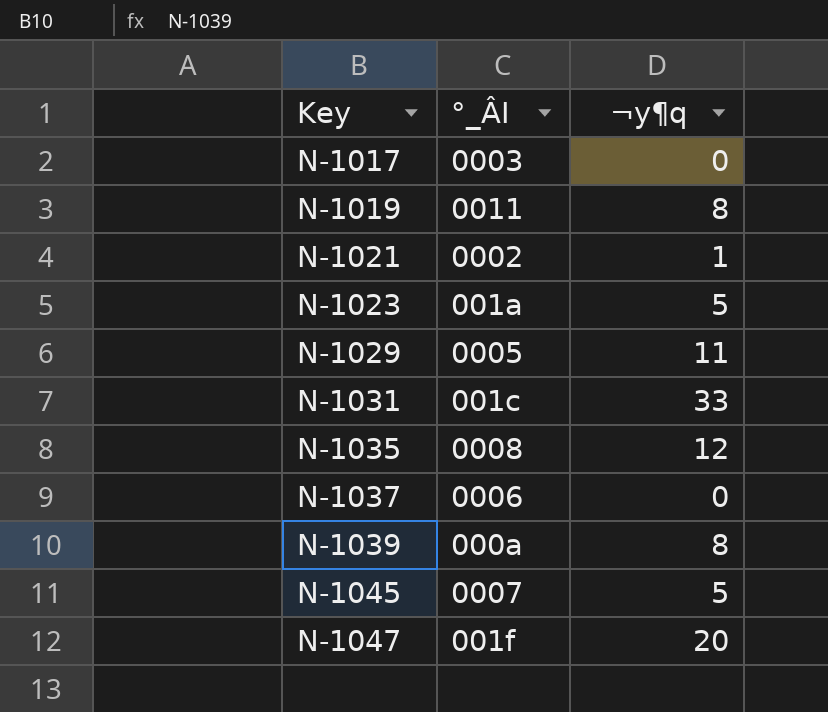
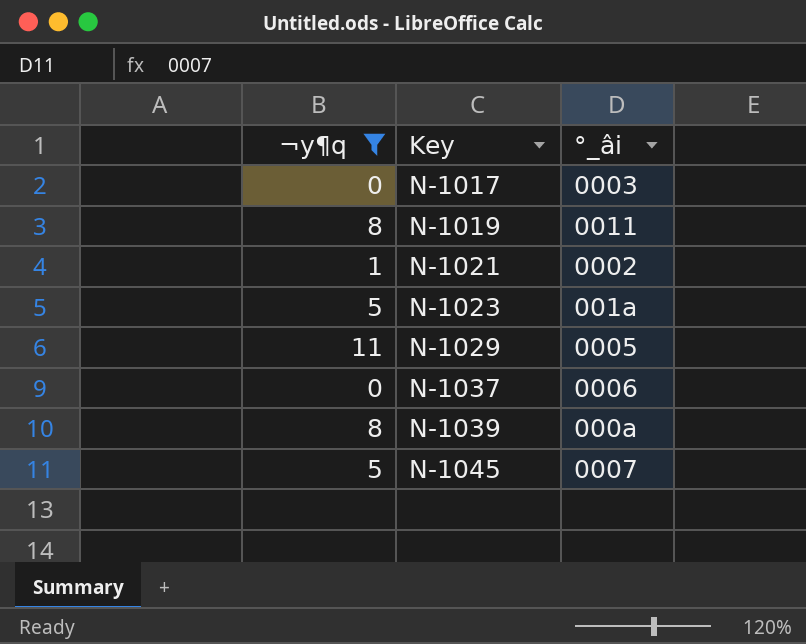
filter: none -> ¬y¶q <= 11
column ¬y¶q | position: 3 -> 1
column name: °_ÂI -> °_âi

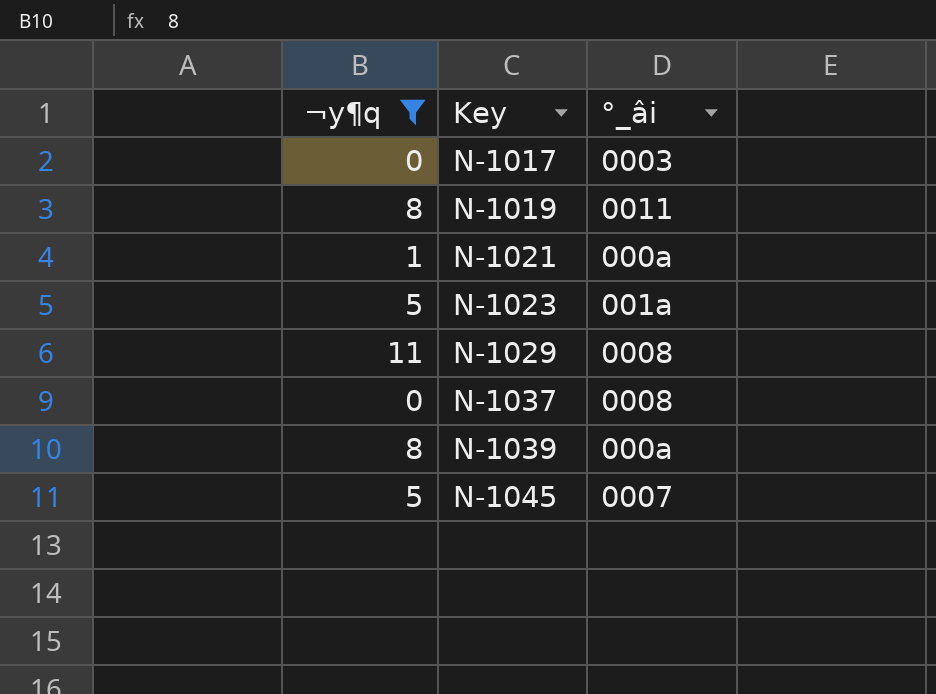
N-1021 | °_âi: 0002 -> 000a
N-1029 | °_âi: 0005 -> 0008
N-1037 | °_âi: 0006 -> 0008

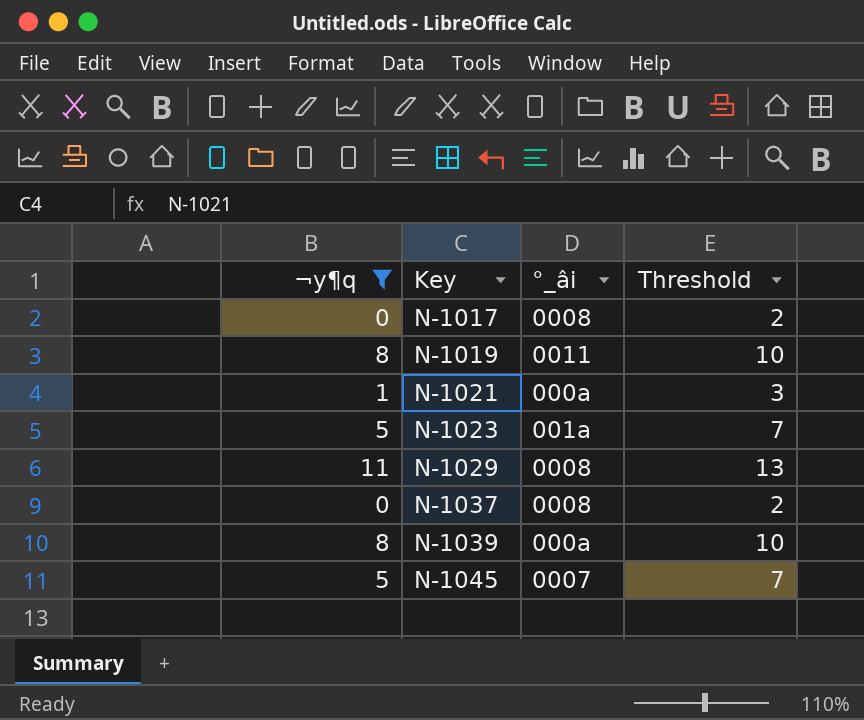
column Threshold | formula: none -> [¬y¶q] + 2
N-1017 | °_âi: 0003 -> 0008

